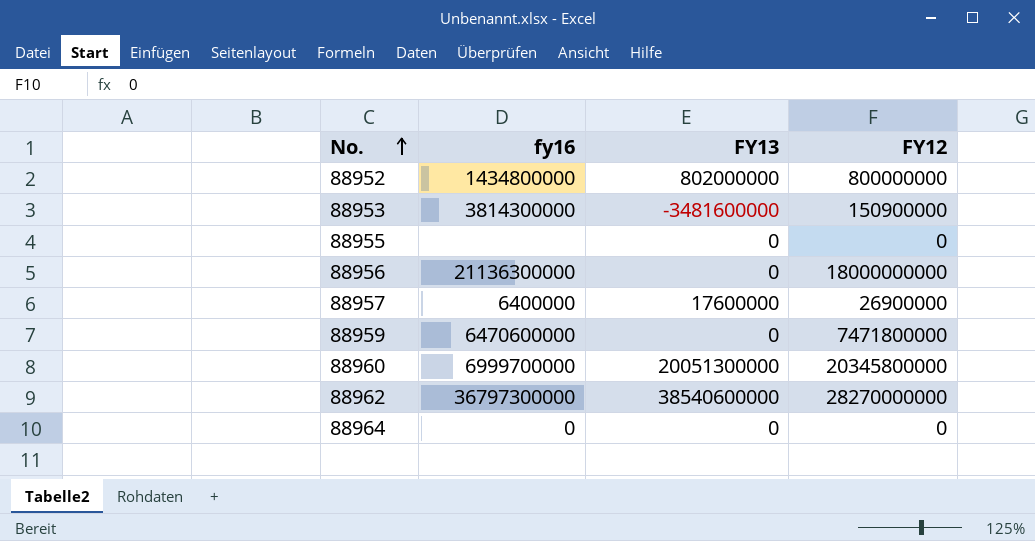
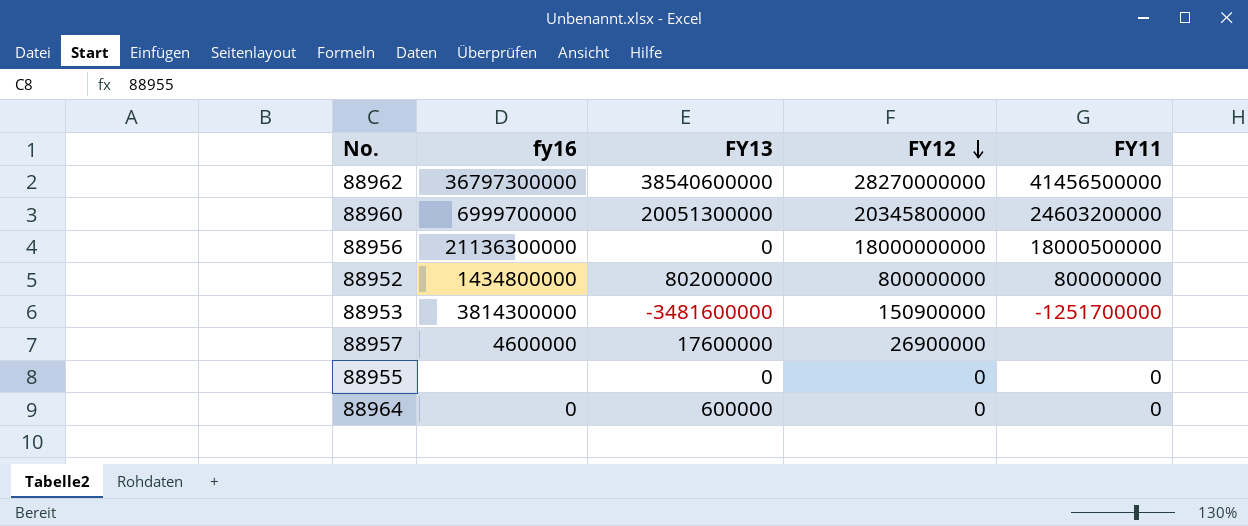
row order: No. ascending -> FY12 descending
column FY11 | position: none -> 5
row 88959: 6470600000 | 0 | 7471800000 -> none
88957 | fy16: 6400000 -> 4600000
88964 | FY13: 0 -> 600000

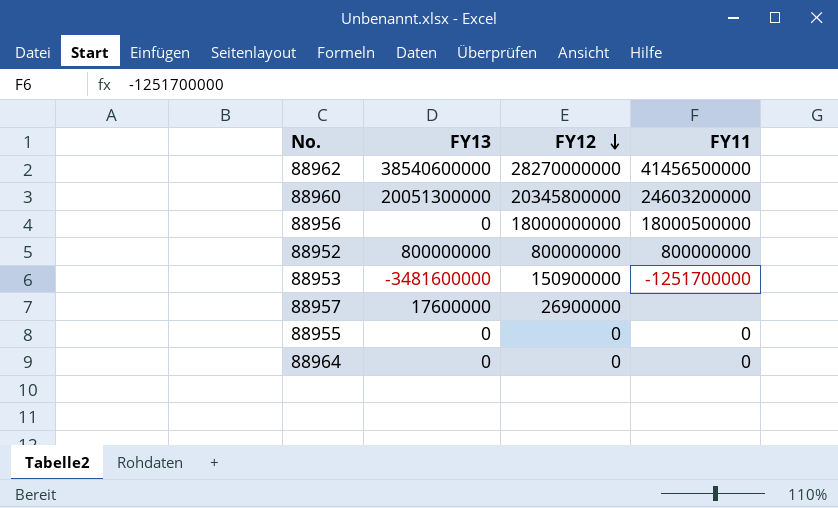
column fy16 | position: 2 -> none
88952 | FY13: 802000000 -> 800000000
88964 | FY13: 600000 -> 0

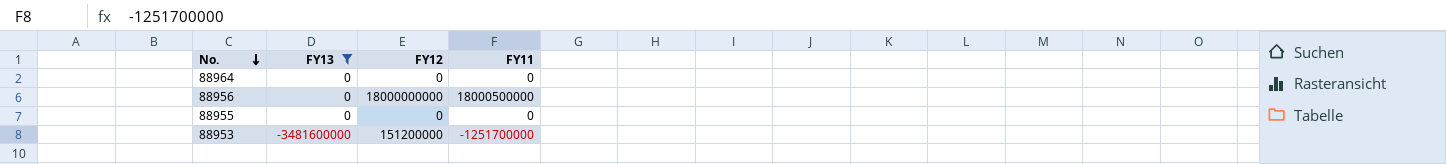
filter: none -> FY13 <= 0
row order: FY12 descending -> No. descending
88953 | FY12: 150900000 -> 151200000

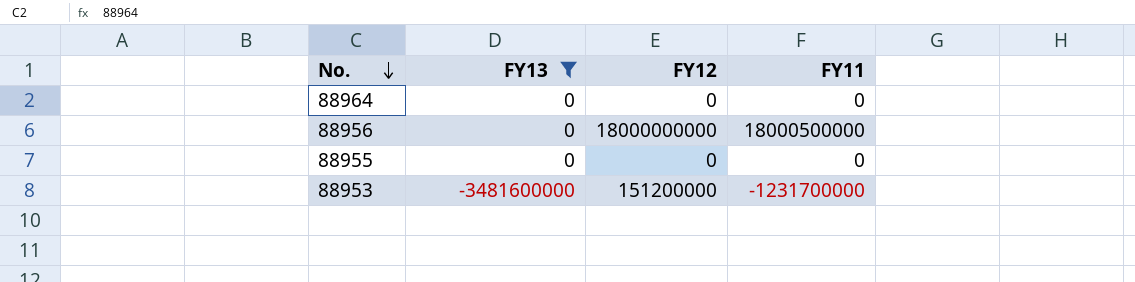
88953 | FY11: -1251700000 -> -1231700000

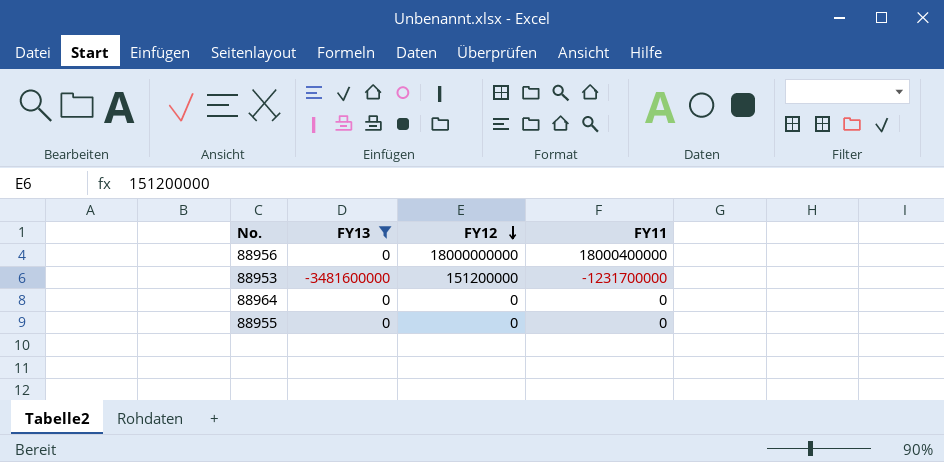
row order: No. descending -> FY12 descending
88956 | FY11: 18000500000 -> 18000400000

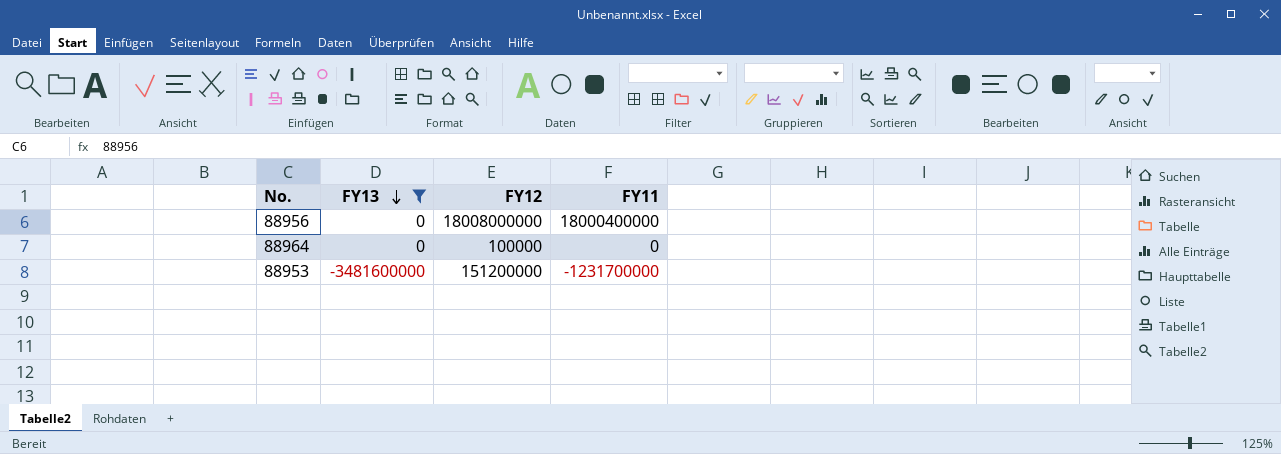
row order: FY12 descending -> FY13 descending
row 88955: 0 | 0 | 0 -> none
88956 | FY12: 18000000000 -> 18008000000
88964 | FY12: 0 -> 100000

